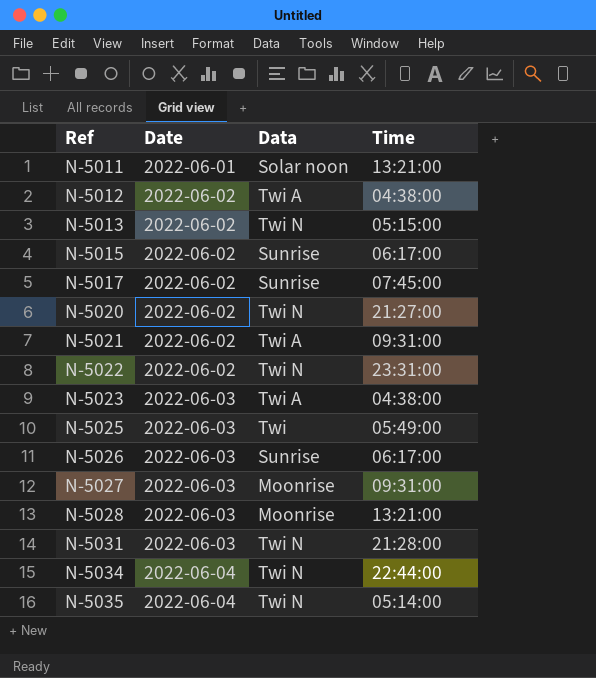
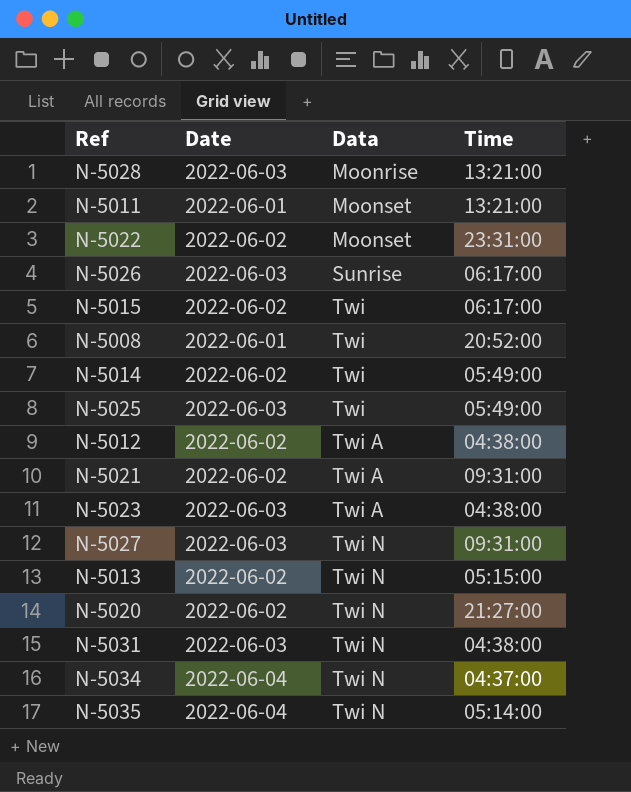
row order: Ref ascending -> Data ascending
row N-5017: 2022-06-02 | Sunrise | 07:45:00 -> none
N-5011 | Data: Solar noon -> Moonset
N-5022 | Data: Twi N -> Moonset
N-5015 | Data: Sunrise -> Twi
row N-5008: none -> 2022-06-01 | Twi | 20:52:00
row N-5014: none -> 2022-06-02 | Twi | 05:49:00
N-5027 | Data: Moonrise -> Twi N
N-5031 | Time: 21:28:00 -> 04:38:00
N-5034 | Time: 22:44:00 -> 04:37:00

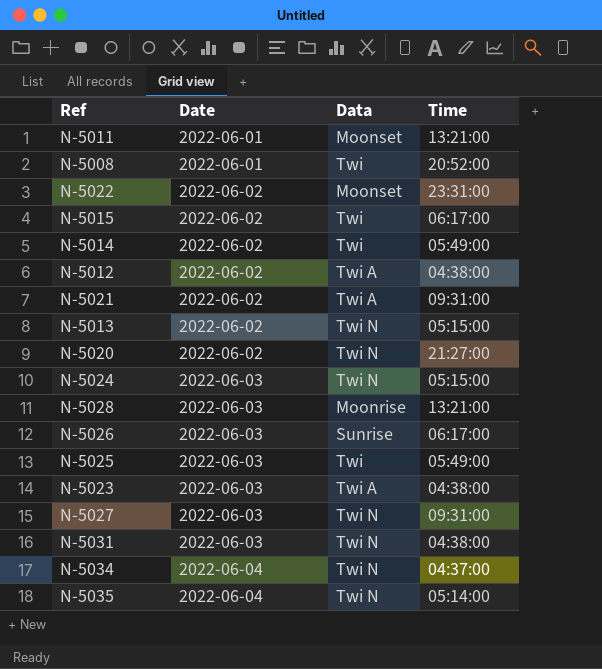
row order: Data ascending -> Date ascending
row N-5024: none -> 2022-06-03 | Twi N | 05:15:00

